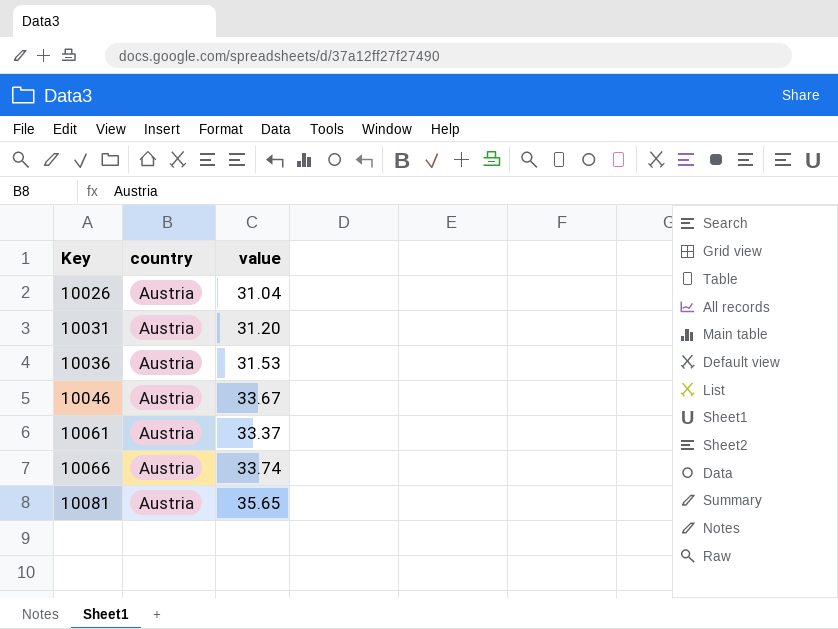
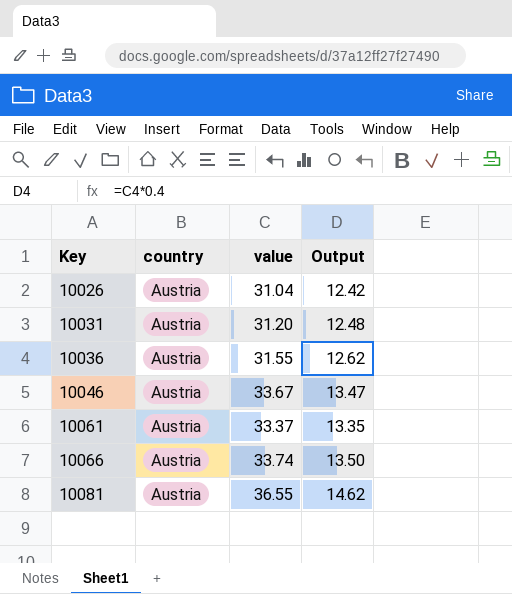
column Output | formula: none -> [value] * 0.4
10036 | value: 31.53 -> 31.55
10081 | value: 35.65 -> 36.55

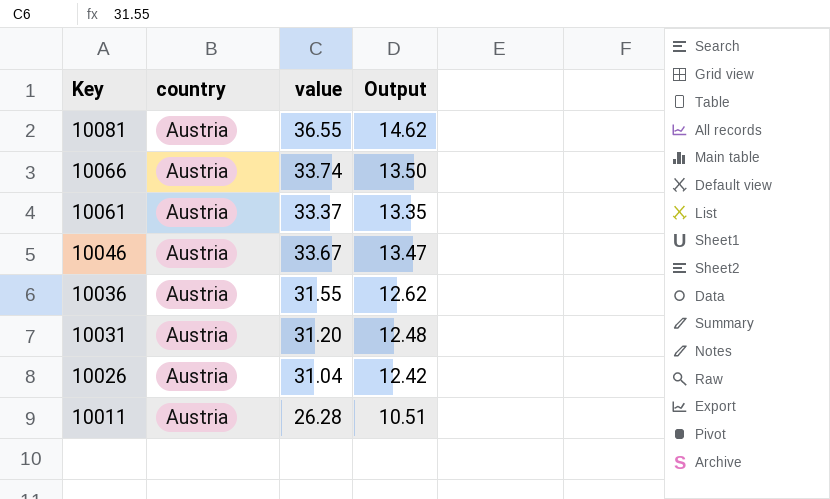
row order: Key ascending -> Key descending
row 10011: none -> Austria | 26.28 | 10.51

